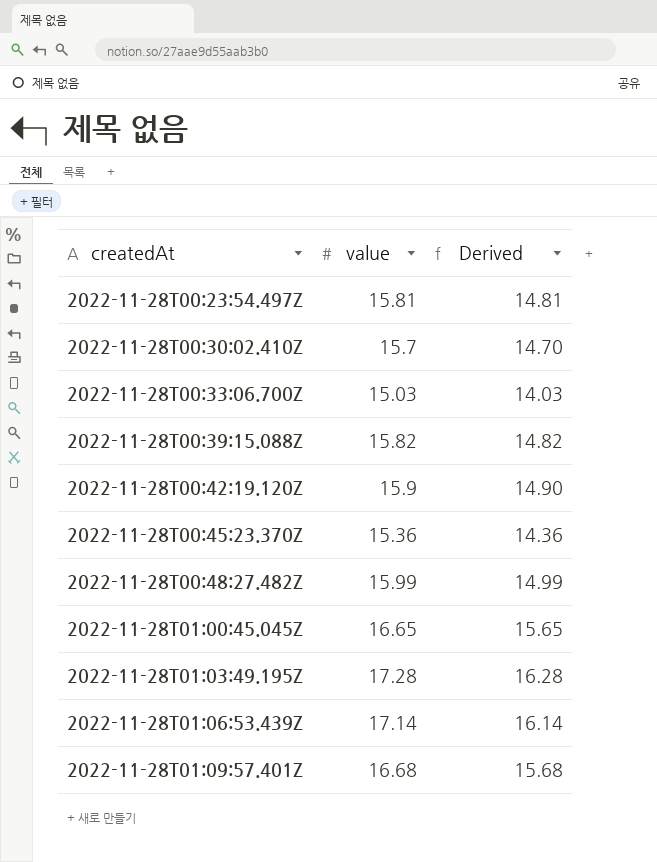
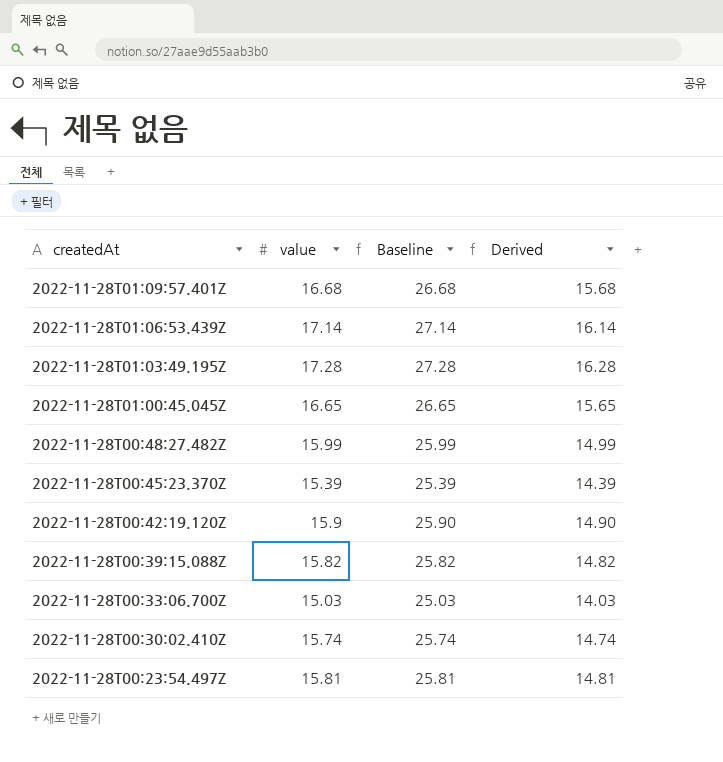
row order: createdAt ascending -> createdAt descending
column Baseline | formula: none -> [value] + 10
2022-11-28T00:45:23.370Z | value: 15.36 -> 15.39
2022-11-28T00:45:23.370Z | Derived: 14.36 -> 14.39
2022-11-28T00:30:02.410Z | value: 15.7 -> 15.74
2022-11-28T00:30:02.410Z | Derived: 14.70 -> 14.74

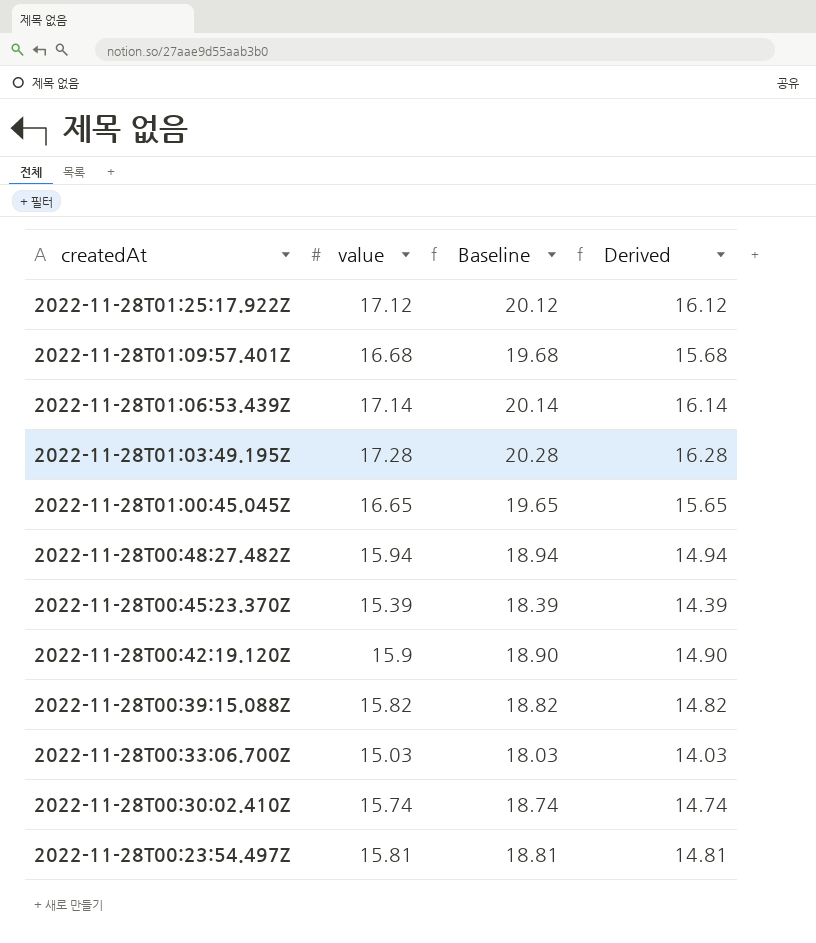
column Baseline | formula: [value] + 10 -> [value] + 3
row 2022-11-28T01:25:17.922Z: none -> 17.12 | 20.12 | 16.12
2022-11-28T00:48:27.482Z | value: 15.99 -> 15.94
2022-11-28T00:48:27.482Z | Derived: 14.99 -> 14.94

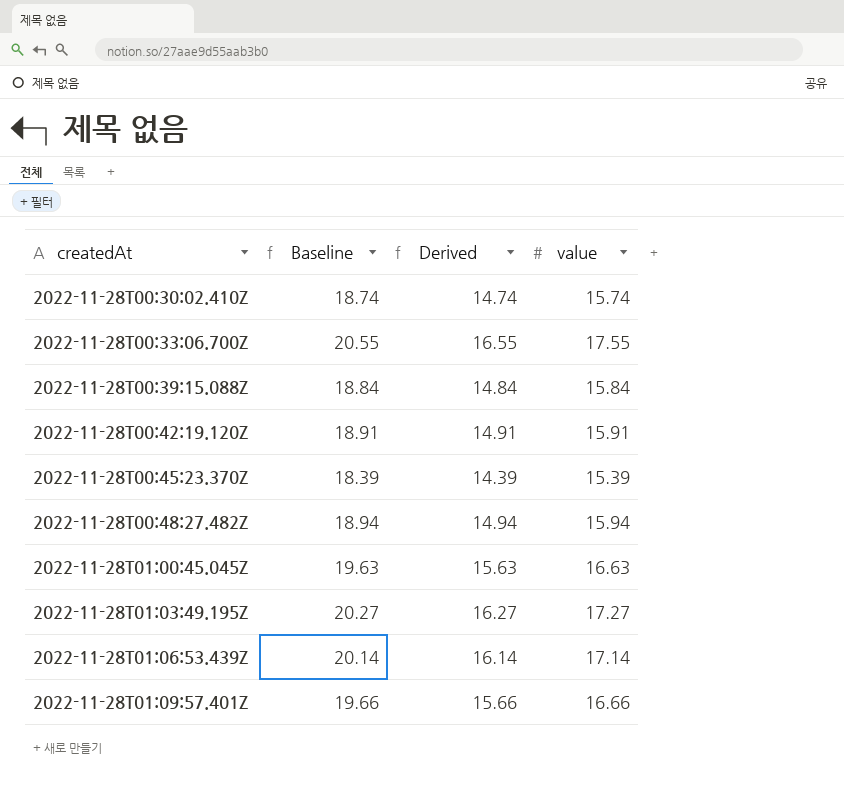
row order: createdAt descending -> createdAt ascending
column value | position: 2 -> 4
row 2022-11-28T01:25:17.922Z: 17.12 | 20.12 | 16.12 -> none
row 2022-11-28T00:23:54.497Z: 15.81 | 18.81 | 14.81 -> none
2022-11-28T00:33:06.700Z | Baseline: 18.03 -> 20.55
2022-11-28T00:33:06.700Z | Derived: 14.03 -> 16.55
2022-11-28T00:33:06.700Z | value: 15.03 -> 17.55
2022-11-28T00:39:15.088Z | Baseline: 18.82 -> 18.84
2022-11-28T00:39:15.088Z | Derived: 14.82 -> 14.84
2022-11-28T00:39:15.088Z | value: 15.82 -> 15.84
2022-11-28T00:42:19.120Z | Baseline: 18.90 -> 18.91
2022-11-28T00:42:19.120Z | Derived: 14.90 -> 14.91
2022-11-28T00:42:19.120Z | value: 15.9 -> 15.91
2022-11-28T01:00:45.045Z | Baseline: 19.65 -> 19.63
2022-11-28T01:00:45.045Z | Derived: 15.65 -> 15.63
2022-11-28T01:00:45.045Z | value: 16.65 -> 16.63
2022-11-28T01:03:49.195Z | Baseline: 20.28 -> 20.27
2022-11-28T01:03:49.195Z | Derived: 16.28 -> 16.27
2022-11-28T01:03:49.195Z | value: 17.28 -> 17.27
2022-11-28T01:09:57.401Z | Baseline: 19.68 -> 19.66
2022-11-28T01:09:57.401Z | Derived: 15.68 -> 15.66
2022-11-28T01:09:57.401Z | value: 16.68 -> 16.66

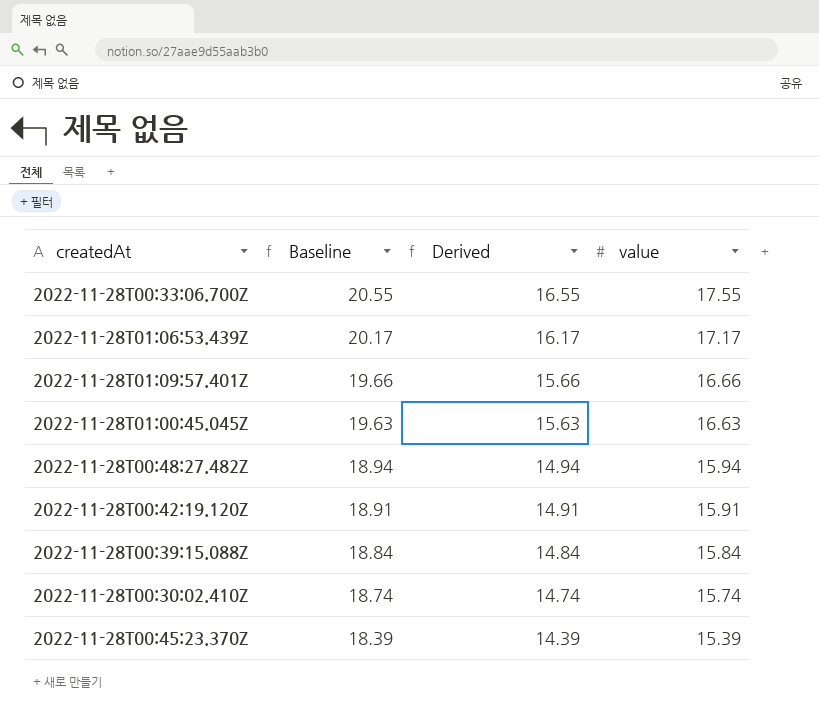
row order: createdAt ascending -> Baseline descending
row 2022-11-28T01:03:49.195Z: 20.27 | 16.27 | 17.27 -> none
2022-11-28T01:06:53.439Z | Baseline: 20.14 -> 20.17
2022-11-28T01:06:53.439Z | Derived: 16.14 -> 16.17
2022-11-28T01:06:53.439Z | value: 17.14 -> 17.17

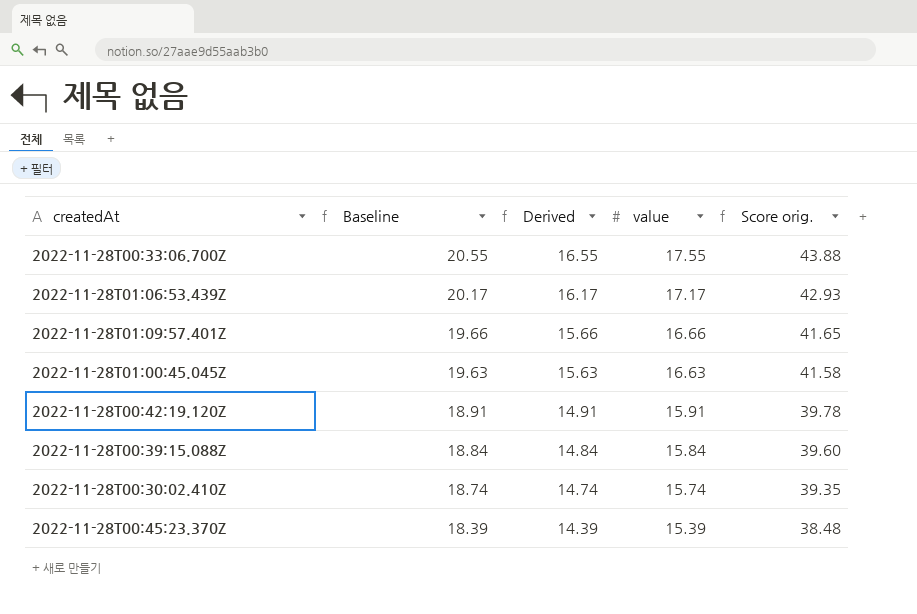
column Score orig. | formula: none -> [value] * 2.5
row 2022-11-28T00:48:27.482Z: 18.94 | 14.94 | 15.94 -> none

